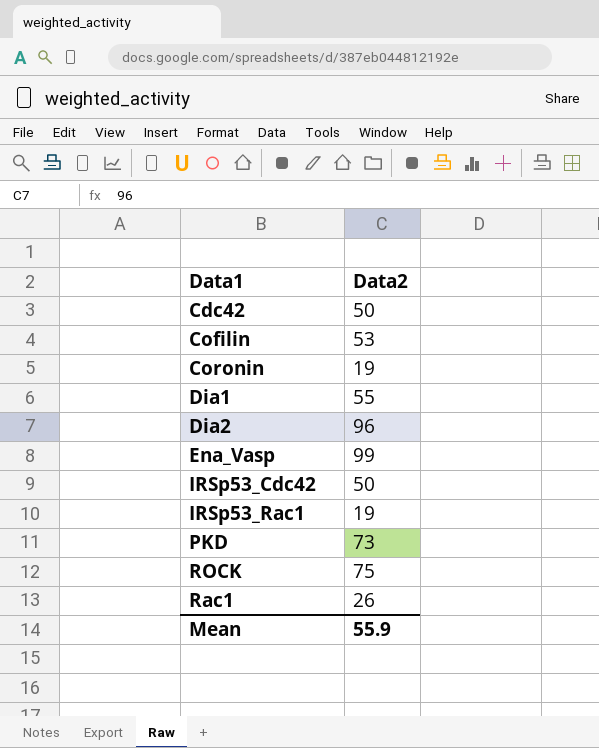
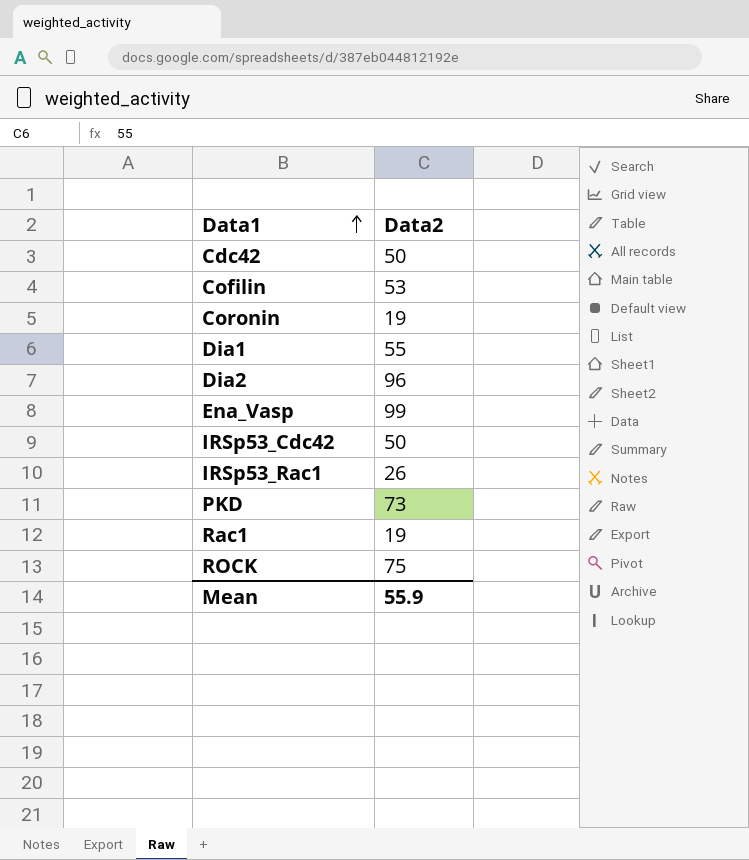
row order: none -> Data1 ascending
IRSp53_Rac1 | Data2: 19 -> 26
Rac1 | Data2: 26 -> 19

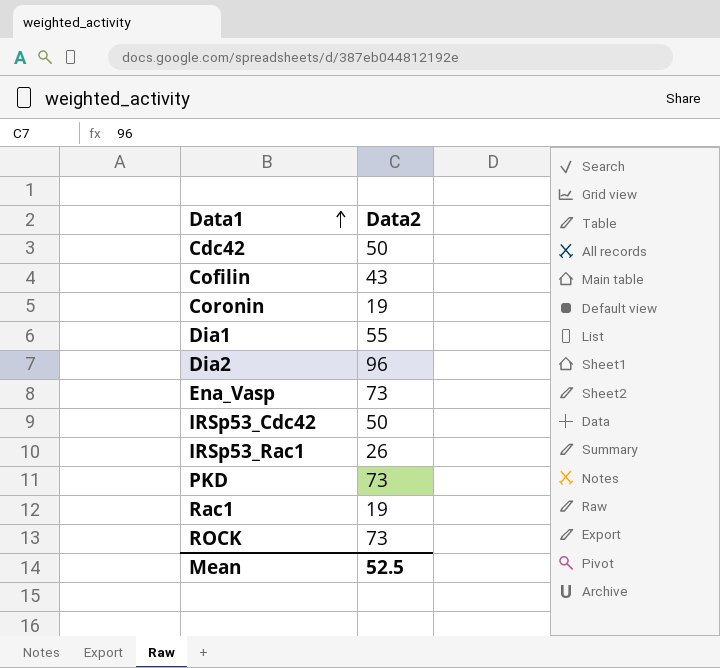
Cofilin | Data2: 53 -> 43
Ena_Vasp | Data2: 99 -> 73
ROCK | Data2: 75 -> 73
Mean | Data2: 55.9 -> 52.5

